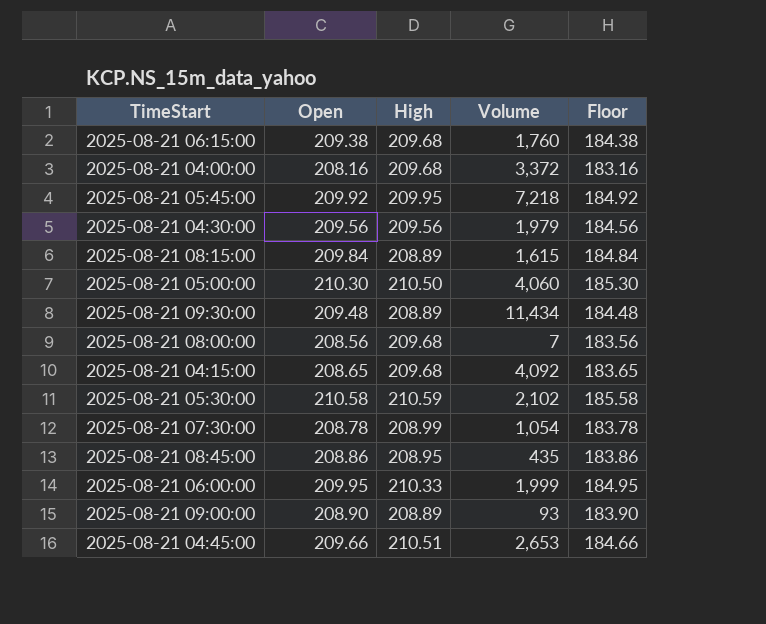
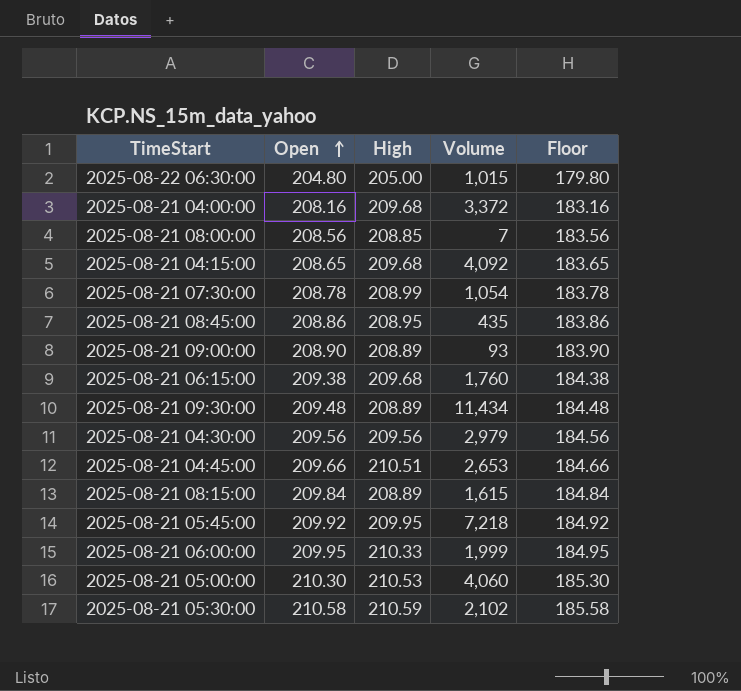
row order: none -> Open ascending
row 2025-08-22 06:30:00: none -> 204.80 | 205.00 | 1,015 | 179.80
2025-08-21 08:00:00 | High: 209.68 -> 208.85
2025-08-21 04:30:00 | Volume: 1,979 -> 2,979
2025-08-21 05:00:00 | High: 210.50 -> 210.53

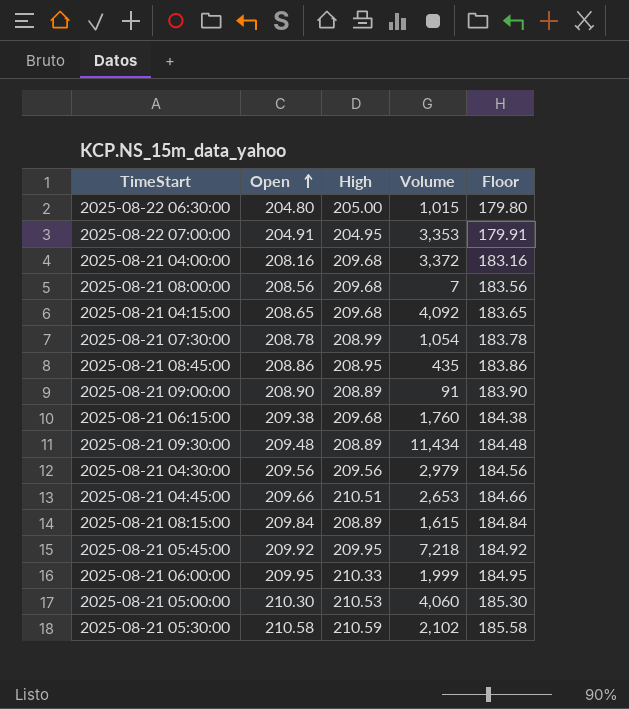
row 2025-08-22 07:00:00: none -> 204.91 | 204.95 | 3,353 | 179.91
2025-08-21 08:00:00 | High: 208.85 -> 209.68
2025-08-21 09:00:00 | Volume: 93 -> 91

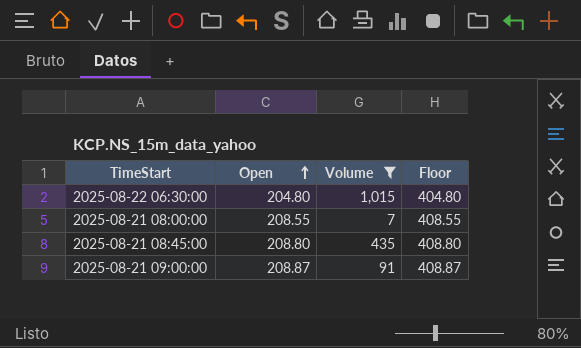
filter: none -> Volume <= 1,015
column High | position: 3 -> none
column Floor | formula: [Open] - 25 -> [Open] + 200
2025-08-21 08:00:00 | Open: 208.56 -> 208.55
2025-08-21 08:45:00 | Open: 208.86 -> 208.80
2025-08-21 09:00:00 | Open: 208.90 -> 208.87

